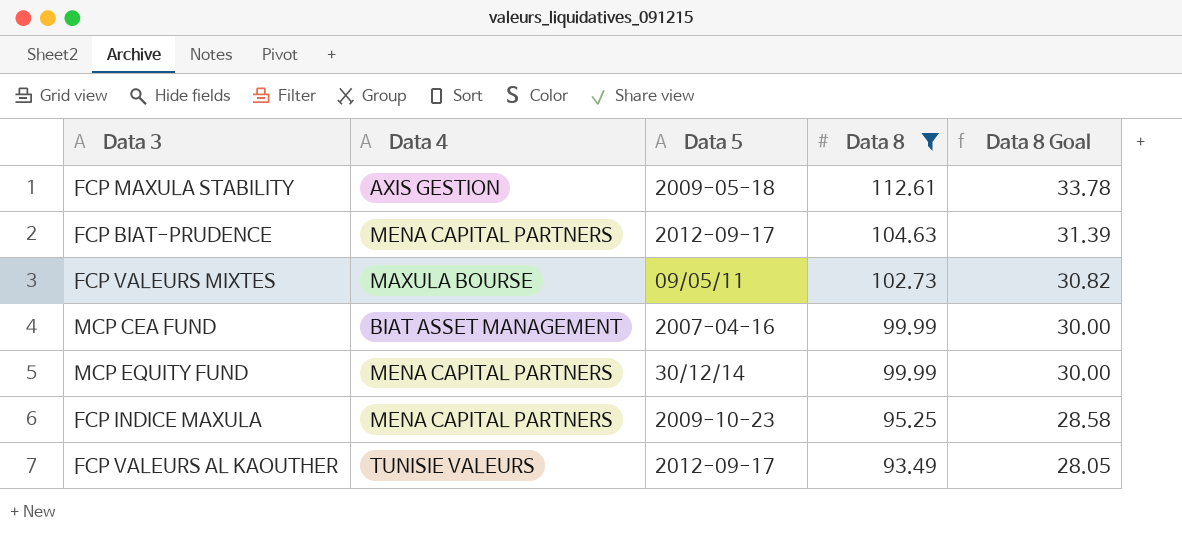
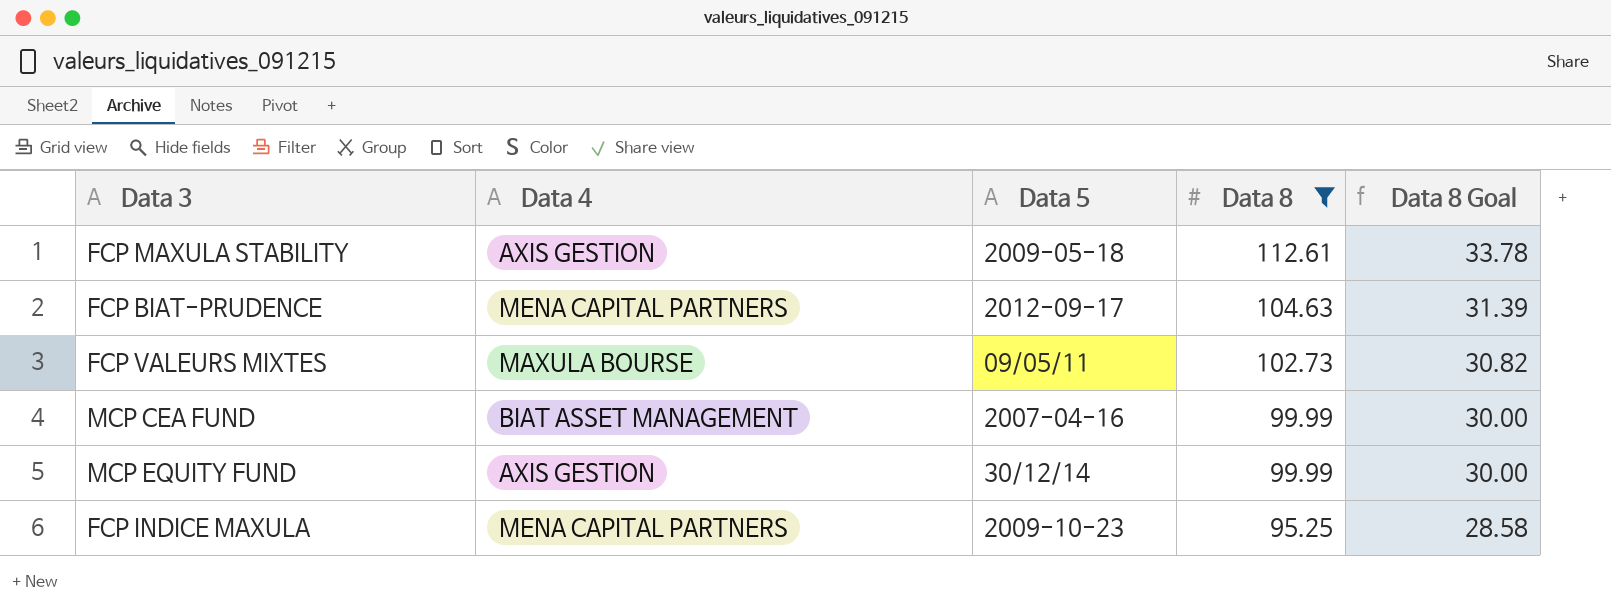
row FCP VALEURS AL KAOUTHER: TUNISIE VALEURS | 2012-09-17 | 93.49 | 28.05 -> none
MCP EQUITY FUND | Data 4: MENA CAPITAL PARTNERS -> AXIS GESTION

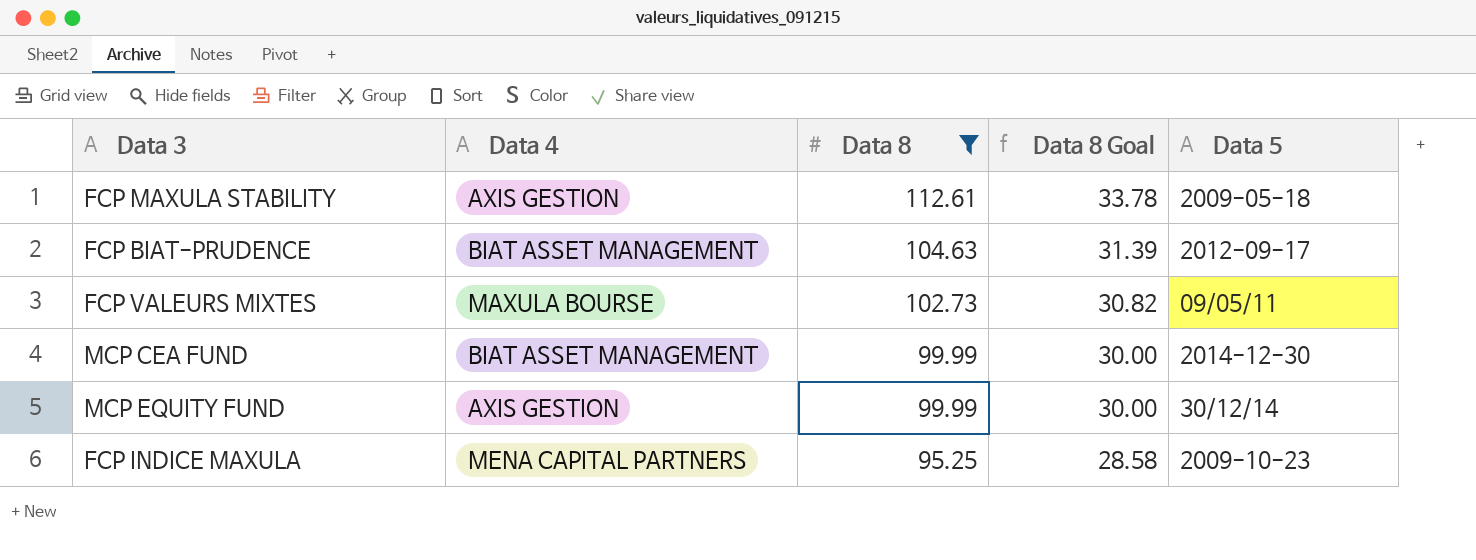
column Data 5 | position: 3 -> 5
FCP BIAT-PRUDENCE | Data 4: MENA CAPITAL PARTNERS -> BIAT ASSET MANAGEMENT
MCP CEA FUND | Data 5: 2007-04-16 -> 2014-12-30

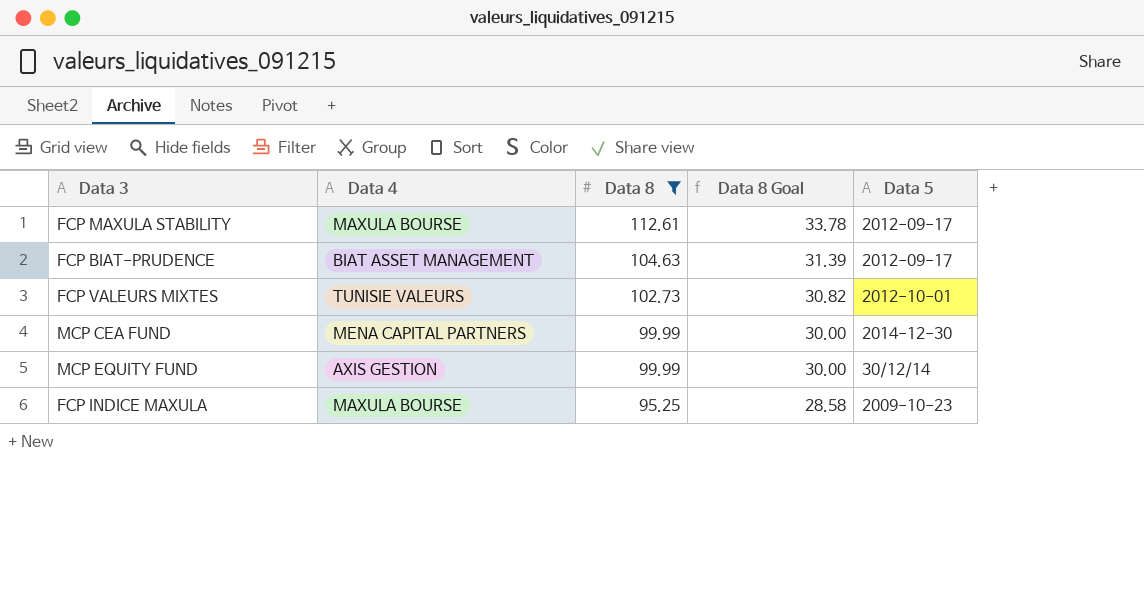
FCP MAXULA STABILITY | Data 4: AXIS GESTION -> MAXULA BOURSE
FCP MAXULA STABILITY | Data 5: 2009-05-18 -> 2012-09-17
FCP VALEURS MIXTES | Data 4: MAXULA BOURSE -> TUNISIE VALEURS
FCP VALEURS MIXTES | Data 5: 09/05/11 -> 2012-10-01
MCP CEA FUND | Data 4: BIAT ASSET MANAGEMENT -> MENA CAPITAL PARTNERS
FCP INDICE MAXULA | Data 4: MENA CAPITAL PARTNERS -> MAXULA BOURSE

